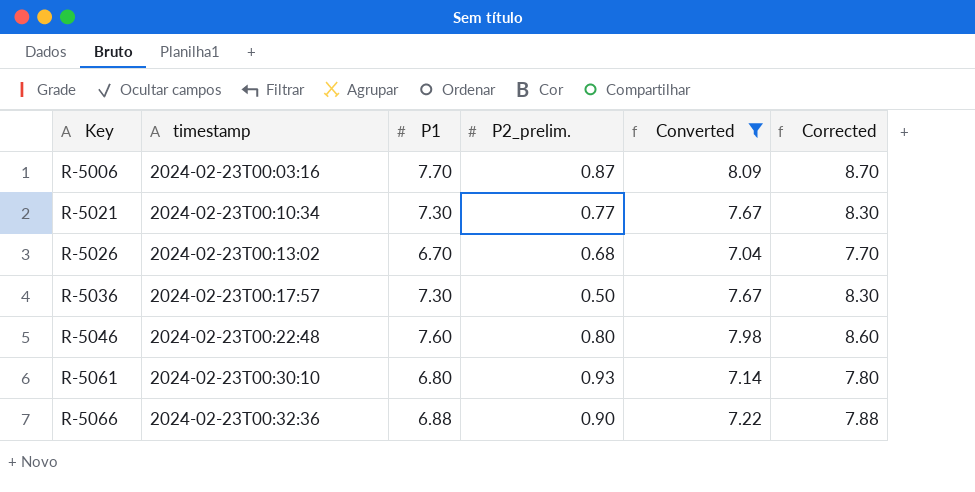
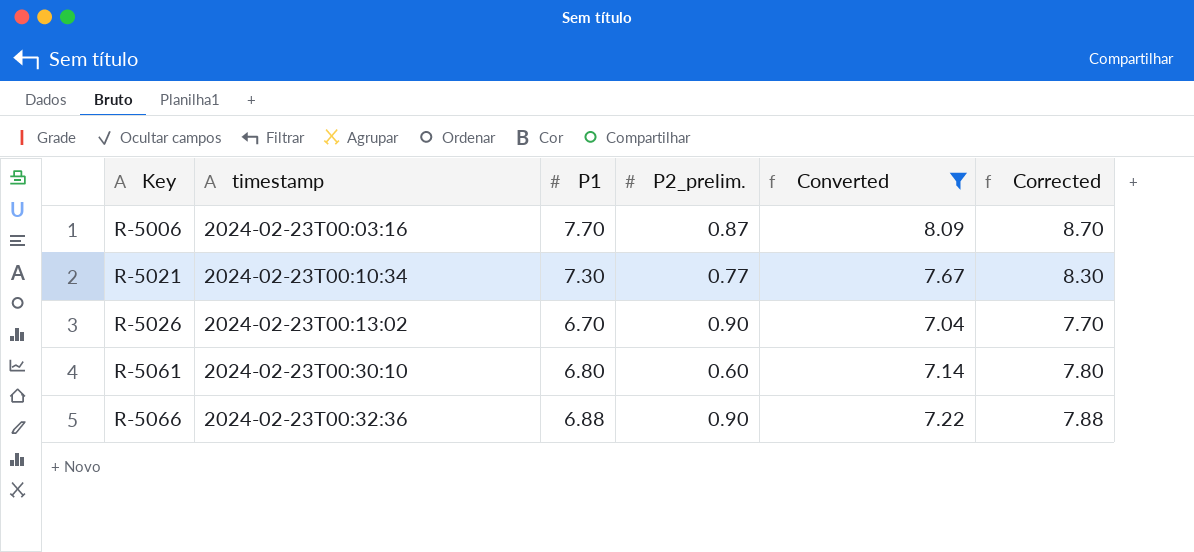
row R-5036: 2024-02-23T00:17:57 | 7.30 | 0.50 | 7.67 | 8.30 -> none
row R-5046: 2024-02-23T00:22:48 | 7.60 | 0.80 | 7.98 | 8.60 -> none
R-5026 | P2_prelim.: 0.68 -> 0.90
R-5061 | P2_prelim.: 0.93 -> 0.60

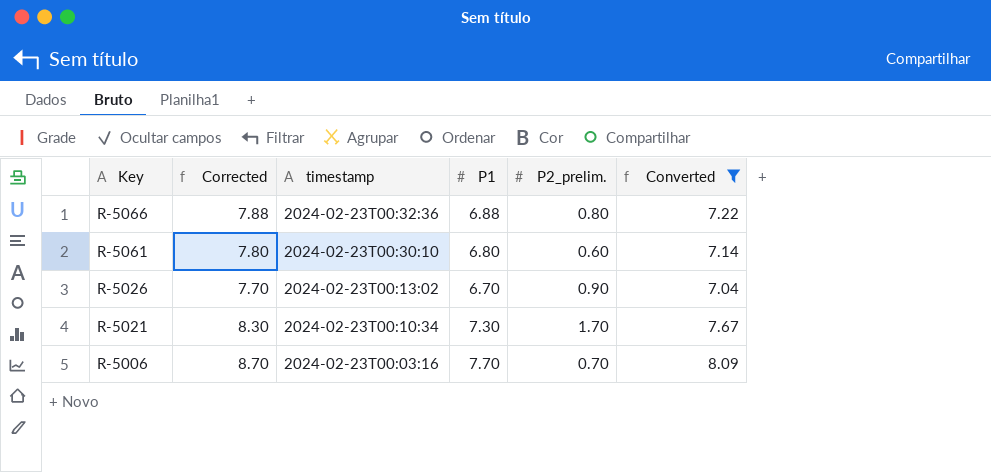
row order: Key ascending -> Key descending
column Corrected | position: 6 -> 2
R-5066 | P2_prelim.: 0.90 -> 0.80
R-5021 | P2_prelim.: 0.77 -> 1.70
R-5006 | P2_prelim.: 0.87 -> 0.70

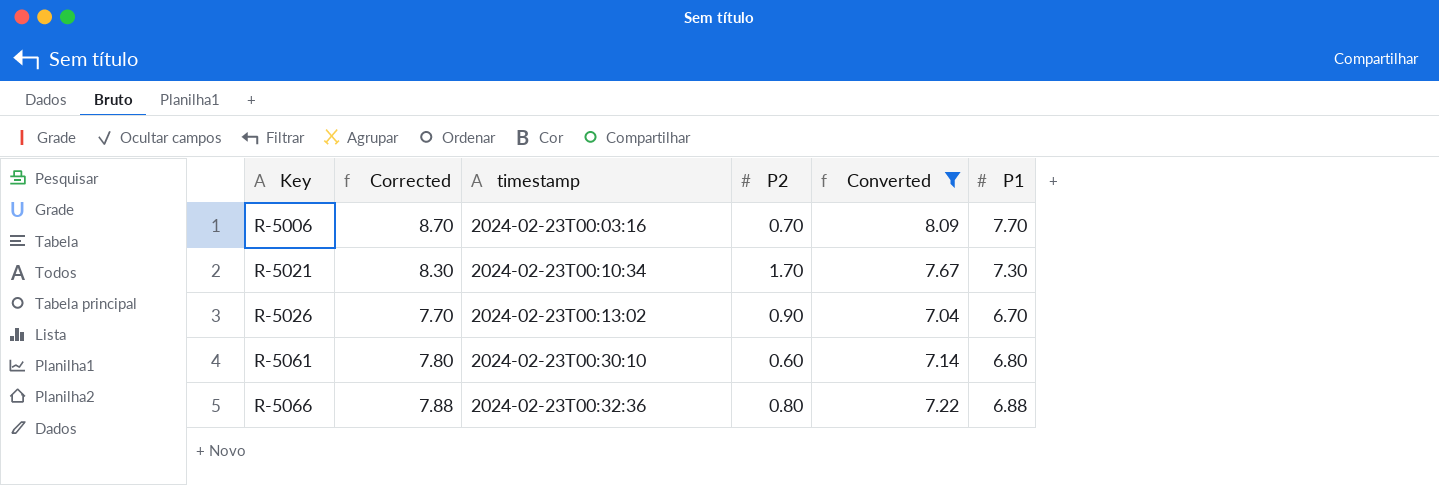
row order: Key descending -> Key ascending
column name: P2_prelim. -> P2
column P1 | position: 4 -> 6

